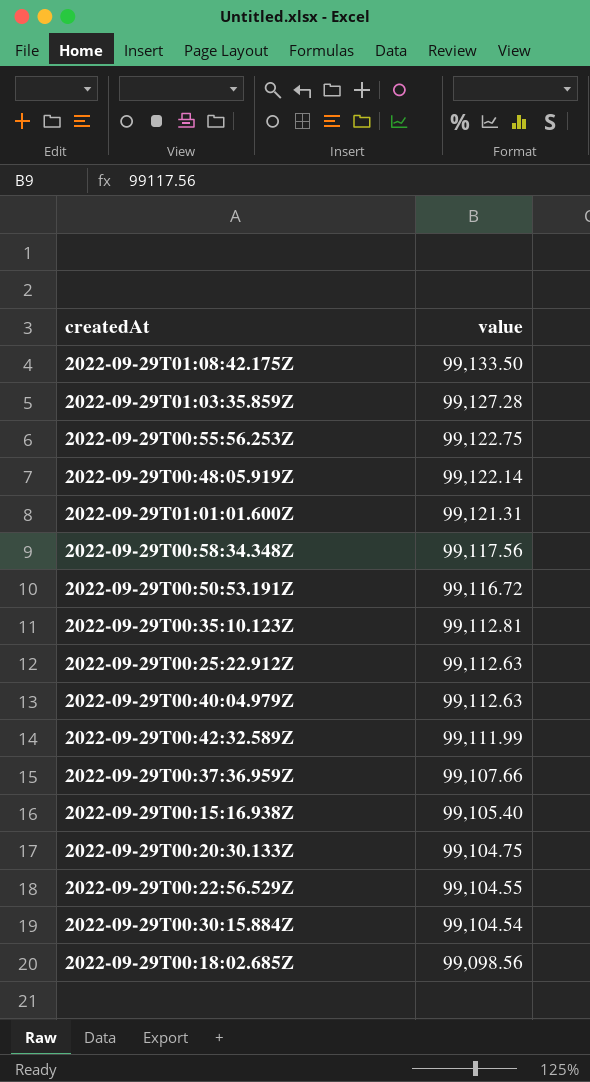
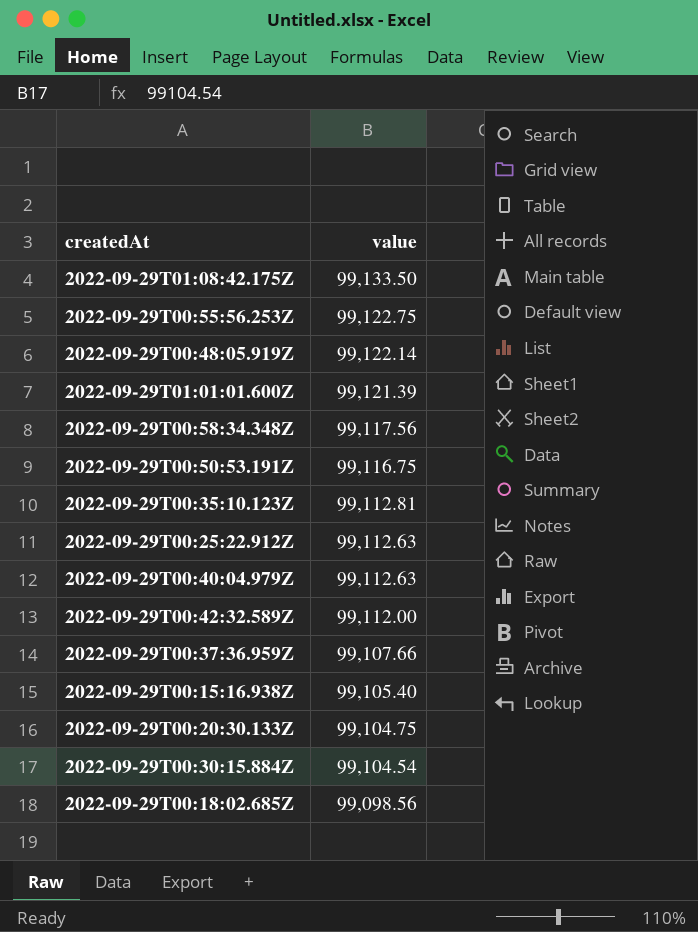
row 2022-09-29T01:03:35.859Z: 99,127.28 -> none
row 2022-09-29T00:22:56.529Z: 99,104.55 -> none
2022-09-29T01:01:01.600Z | value: 99,121.31 -> 99,121.39
2022-09-29T00:50:53.191Z | value: 99,116.72 -> 99,116.75
2022-09-29T00:42:32.589Z | value: 99,111.99 -> 99,112.00

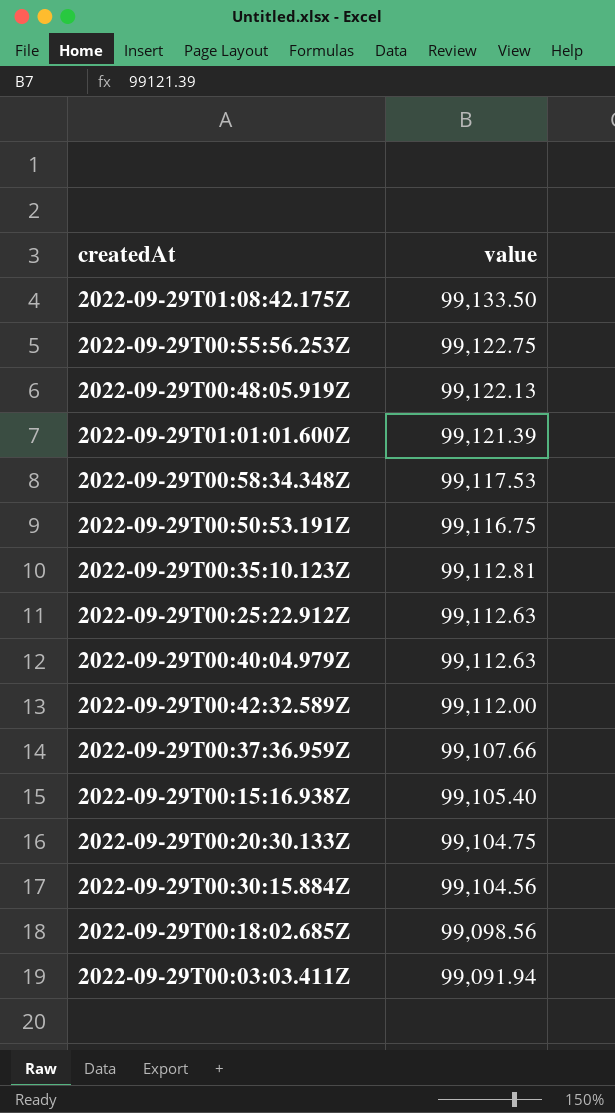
2022-09-29T00:48:05.919Z | value: 99,122.14 -> 99,122.13
2022-09-29T00:58:34.348Z | value: 99,117.56 -> 99,117.53
2022-09-29T00:30:15.884Z | value: 99,104.54 -> 99,104.56
row 2022-09-29T00:03:03.411Z: none -> 99,091.94

